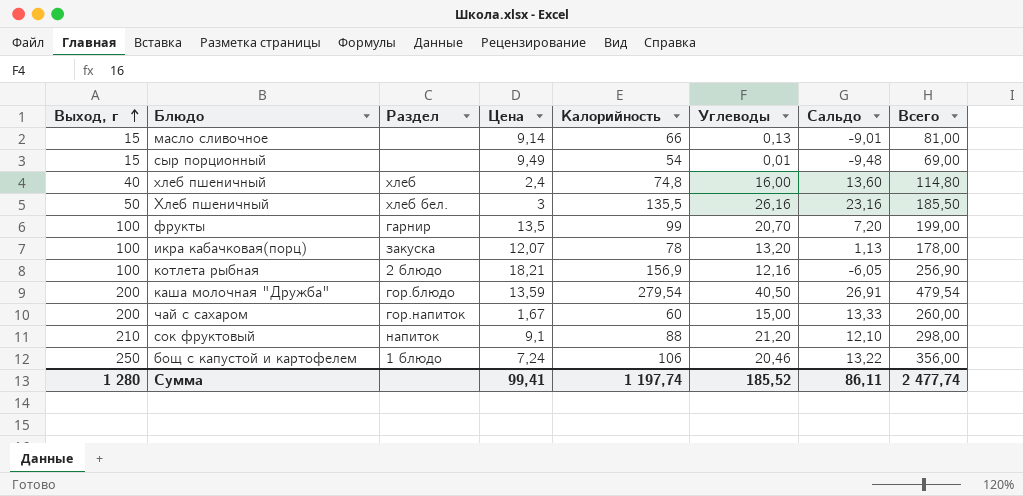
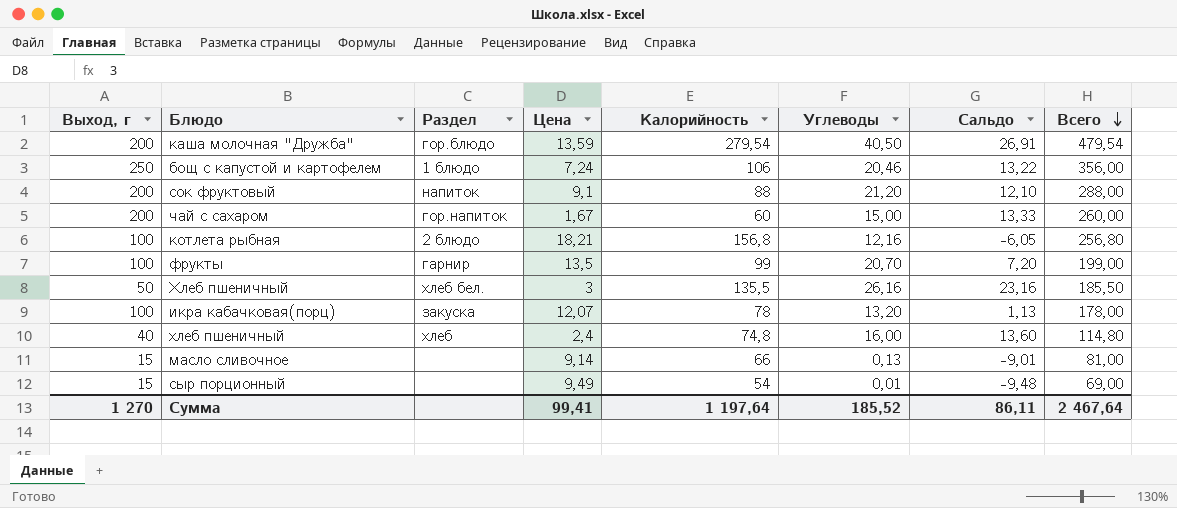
row order: Выход, г ascending -> Всего descending
сок фруктовый | Выход, г: 210 -> 200
сок фруктовый | Всего: 298,00 -> 288,00
котлета рыбная | Калорийность: 156,9 -> 156,8
котлета рыбная | Всего: 256,90 -> 256,80
Сумма | Выход, г: 1 280 -> 1 270
Сумма | Калорийность: 1 197,74 -> 1 197,64
Сумма | Всего: 2 477,74 -> 2 467,64

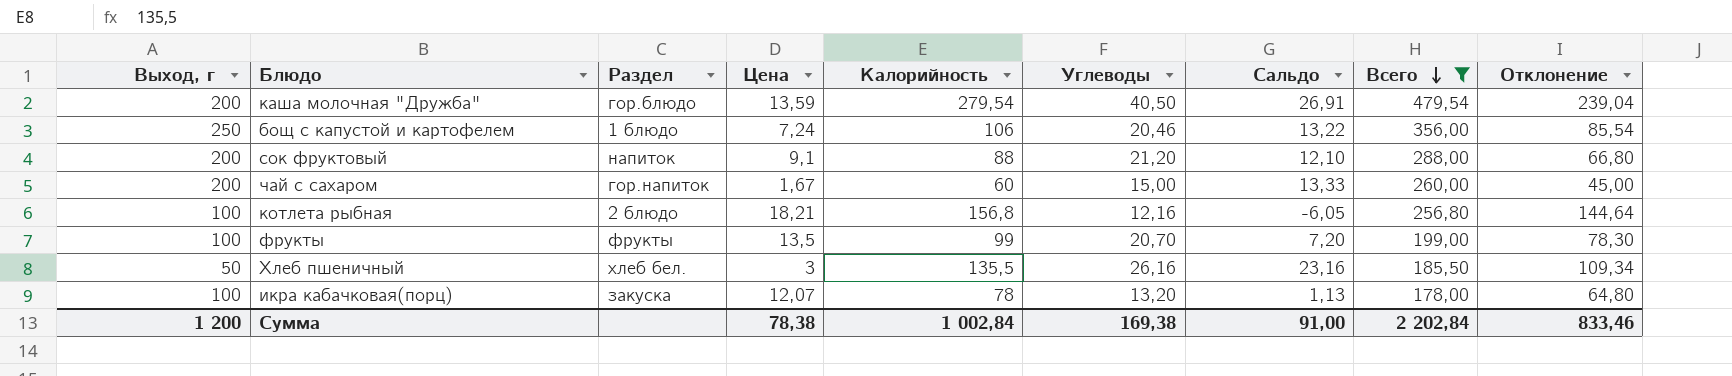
filter: none -> Всего >= 178,00
column Отклонение | formula: none -> [Калорийность] - [Углеводы]
фрукты | Раздел: гарнир -> фрукты
Сумма | Выход, г: 1 270 -> 1 200
Сумма | Цена: 99,41 -> 78,38
Сумма | Калорийность: 1 197,64 -> 1 002,84
Сумма | Углеводы: 185,52 -> 169,38
Сумма | Сальдо: 86,11 -> 91,00
Сумма | Всего: 2 467,64 -> 2 202,84

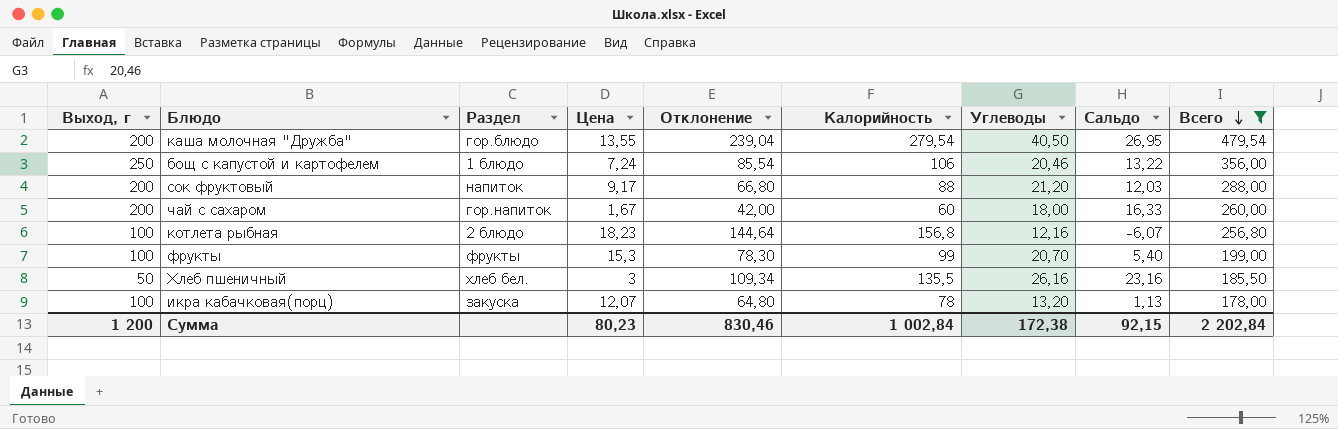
column Отклонение | position: 9 -> 5
каша молочная "Дружба" | Цена: 13,59 -> 13,55
каша молочная "Дружба" | Сальдо: 26,91 -> 26,95
сок фруктовый | Цена: 9,1 -> 9,17
сок фруктовый | Сальдо: 12,10 -> 12,03
чай с сахаром | Отклонение: 45,00 -> 42,00
чай с сахаром | Углеводы: 15,00 -> 18,00
чай с сахаром | Сальдо: 13,33 -> 16,33
котлета рыбная | Цена: 18,21 -> 18,23
котлета рыбная | Сальдо: -6,05 -> -6,07
фрукты | Цена: 13,5 -> 15,3
фрукты | Сальдо: 7,20 -> 5,40
Сумма | Цена: 78,38 -> 80,23
Сумма | Отклонение: 833,46 -> 830,46
Сумма | Углеводы: 169,38 -> 172,38
Сумма | Сальдо: 91,00 -> 92,15

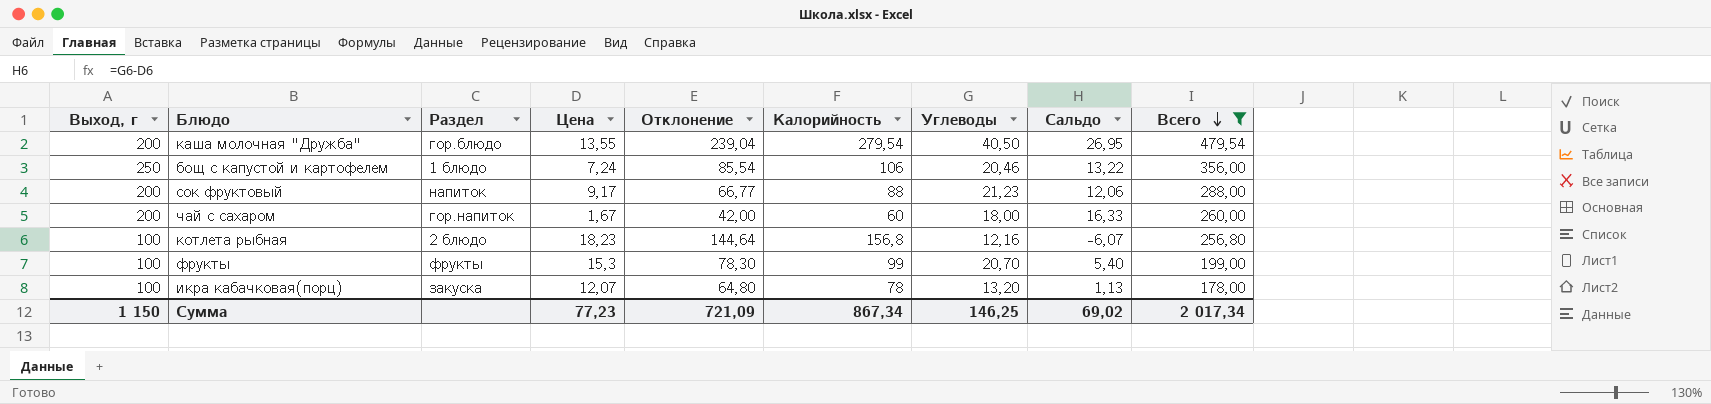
row Хлеб пшеничный: 50 | хлеб бел. | 3 | 109,34 | 135,5 | 26,16 | 23,16 | 185,50 -> none
сок фруктовый | Отклонение: 66,80 -> 66,77
сок фруктовый | Углеводы: 21,20 -> 21,23
сок фруктовый | Сальдо: 12,03 -> 12,06
Сумма | Выход, г: 1 200 -> 1 150
Сумма | Цена: 80,23 -> 77,23
Сумма | Отклонение: 830,46 -> 721,09
Сумма | Калорийность: 1 002,84 -> 867,34
Сумма | Углеводы: 172,38 -> 146,25
Сумма | Сальдо: 92,15 -> 69,02
Сумма | Всего: 2 202,84 -> 2 017,34

